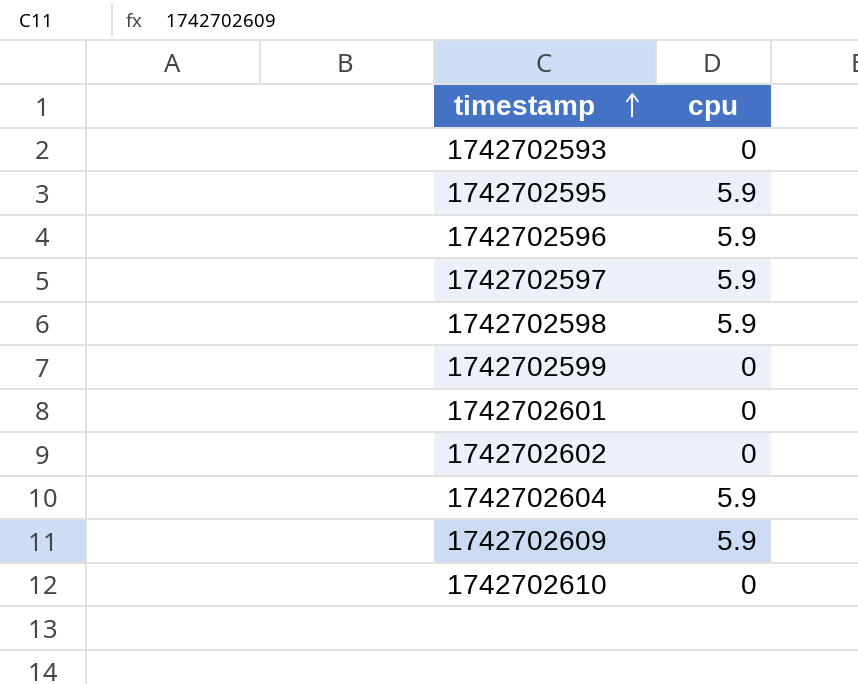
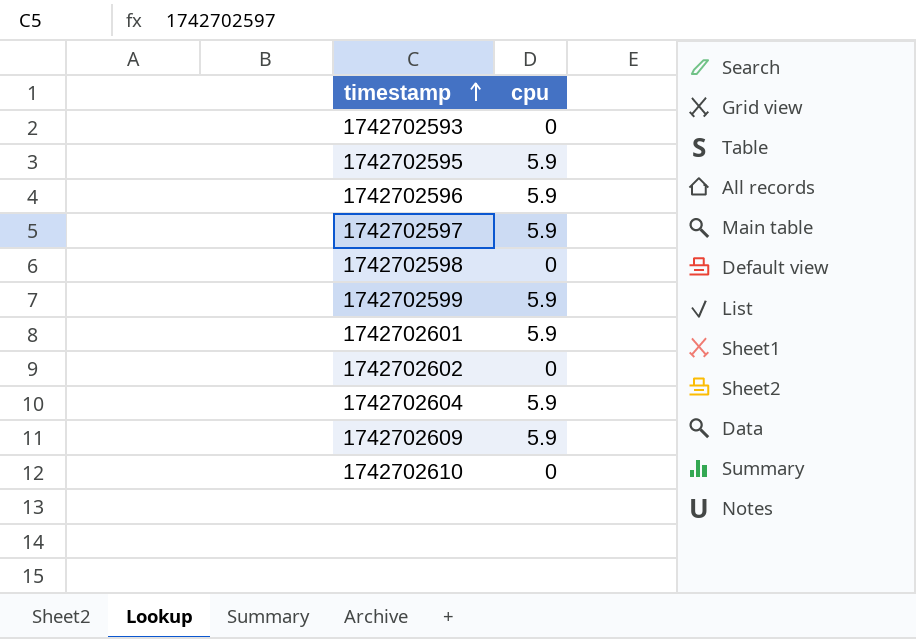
1742702598 | cpu: 5.9 -> 0
1742702599 | cpu: 0 -> 5.9
1742702601 | cpu: 0 -> 5.9

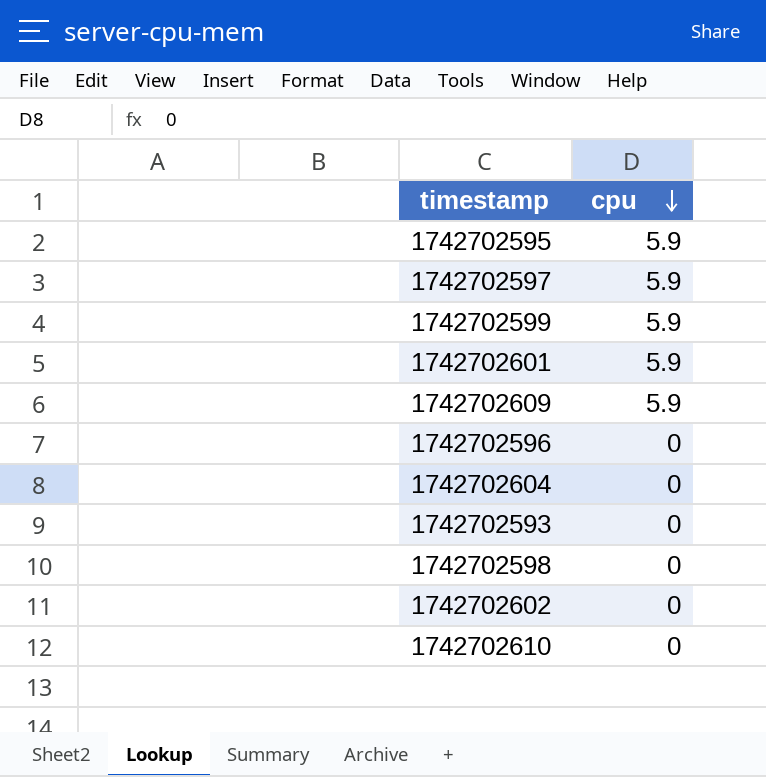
row order: timestamp ascending -> cpu descending
1742702596 | cpu: 5.9 -> 0
1742702604 | cpu: 5.9 -> 0

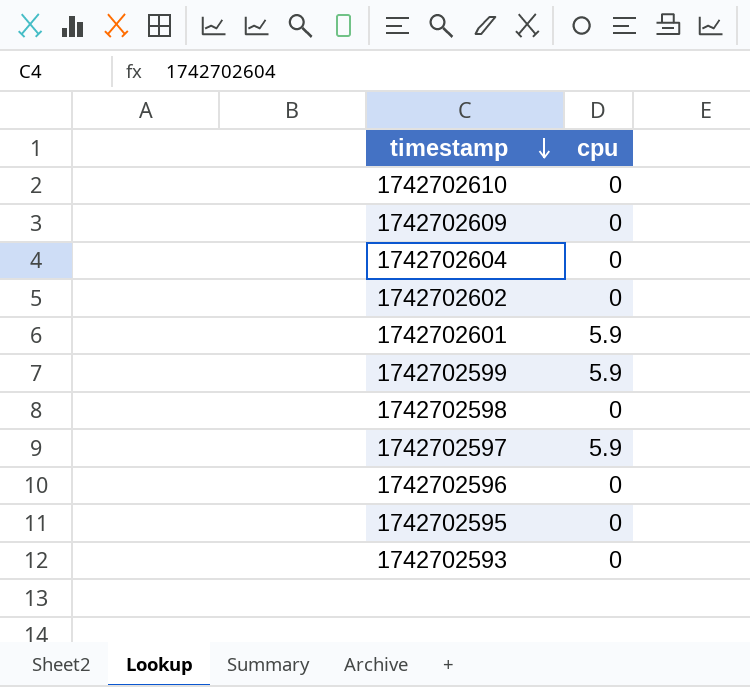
row order: cpu descending -> timestamp descending
1742702609 | cpu: 5.9 -> 0
1742702595 | cpu: 5.9 -> 0

